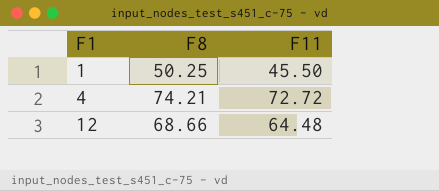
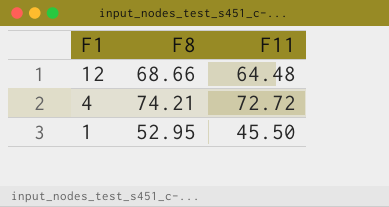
row order: F1 ascending -> F1 descending
1 | F8: 50.25 -> 52.95

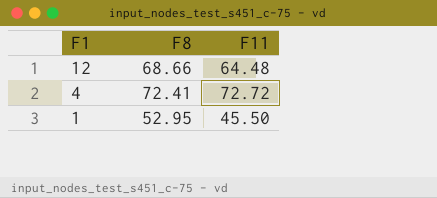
4 | F8: 74.21 -> 72.41

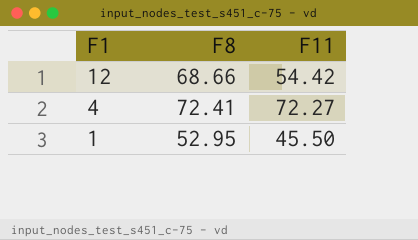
12 | F11: 64.48 -> 54.42
4 | F11: 72.72 -> 72.27

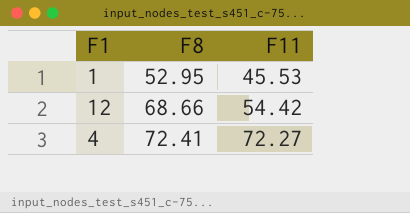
row order: F1 descending -> F8 ascending
1 | F11: 45.50 -> 45.53

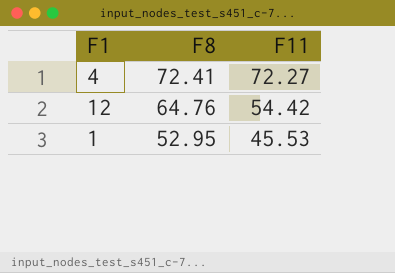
row order: F8 ascending -> F8 descending
12 | F8: 68.66 -> 64.76

